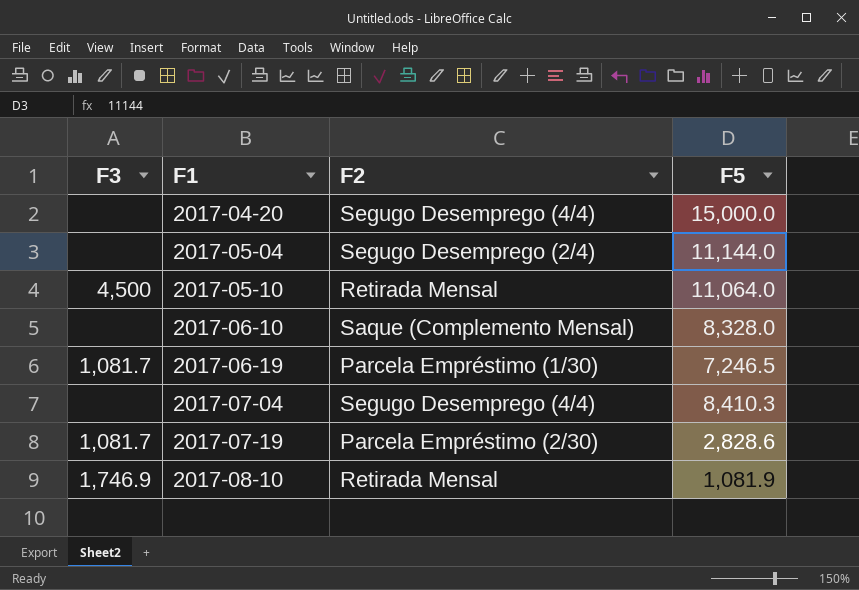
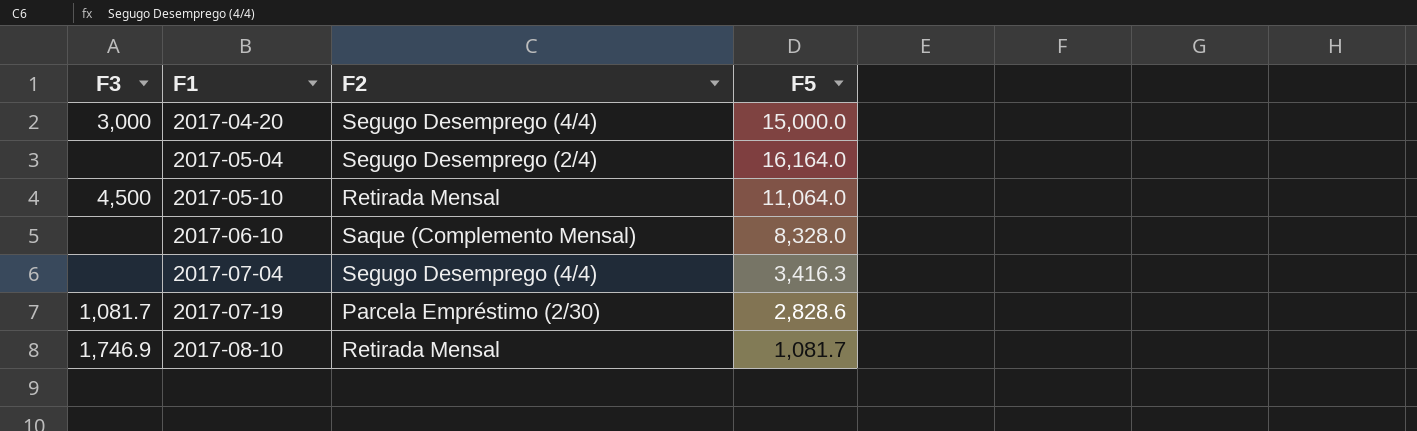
row 2017-06-19: 1,081.7 | Parcela Empréstimo (1/30) | 7,246.5 -> none
2017-04-20 | F3: none -> 3,000
2017-05-04 | F5: 11,144.0 -> 16,164.0
2017-07-04 | F5: 8,410.3 -> 3,416.3
2017-08-10 | F5: 1,081.9 -> 1,081.7

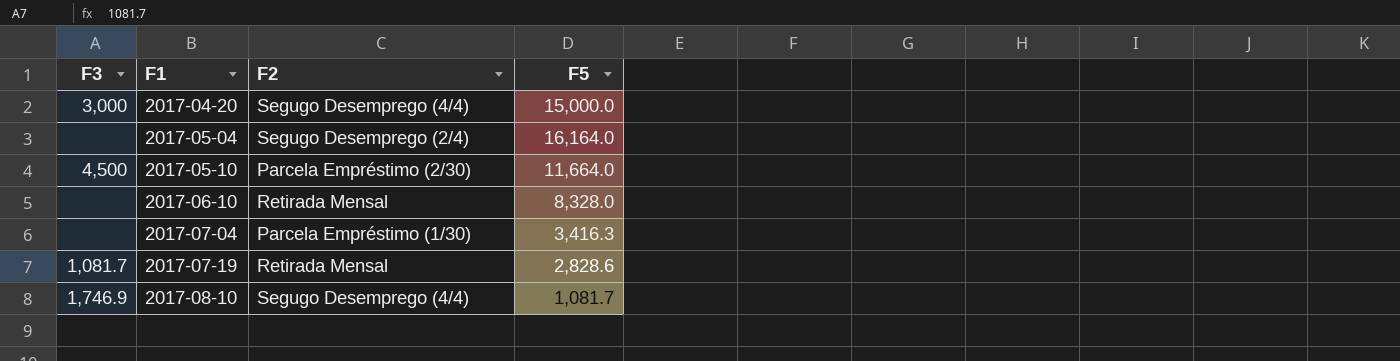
2017-05-10 | F2: Retirada Mensal -> Parcela Empréstimo (2/30)
2017-05-10 | F5: 11,064.0 -> 11,664.0
2017-06-10 | F2: Saque (Complemento Mensal) -> Retirada Mensal
2017-07-04 | F2: Segugo Desemprego (4/4) -> Parcela Empréstimo (1/30)
2017-07-19 | F2: Parcela Empréstimo (2/30) -> Retirada Mensal
2017-08-10 | F2: Retirada Mensal -> Segugo Desemprego (4/4)

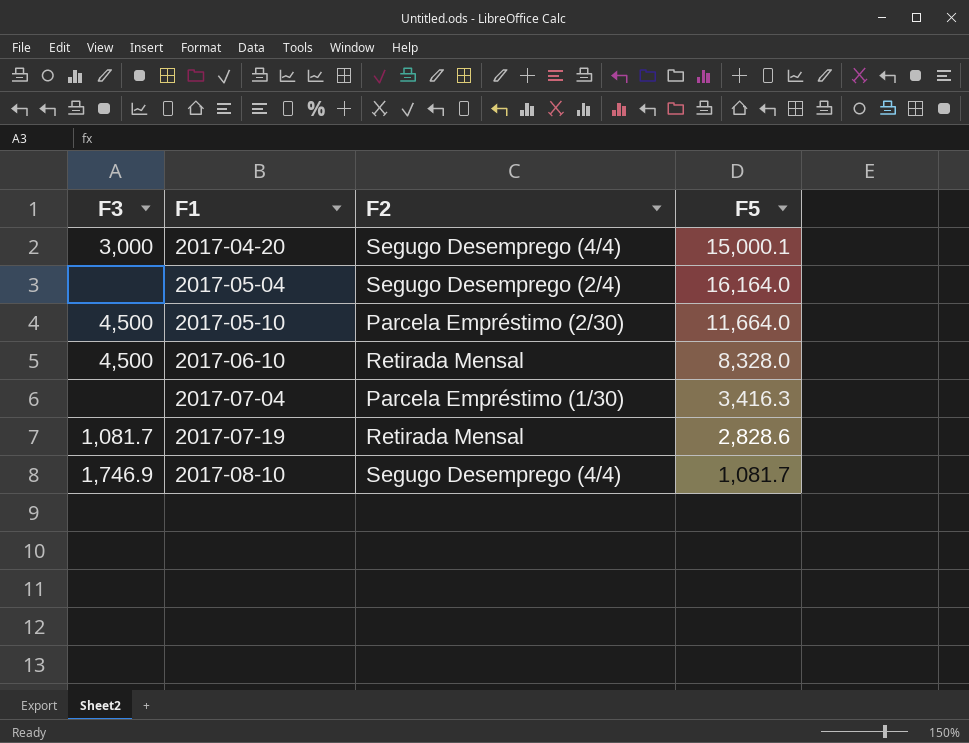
2017-04-20 | F5: 15,000.0 -> 15,000.1
2017-06-10 | F3: none -> 4,500

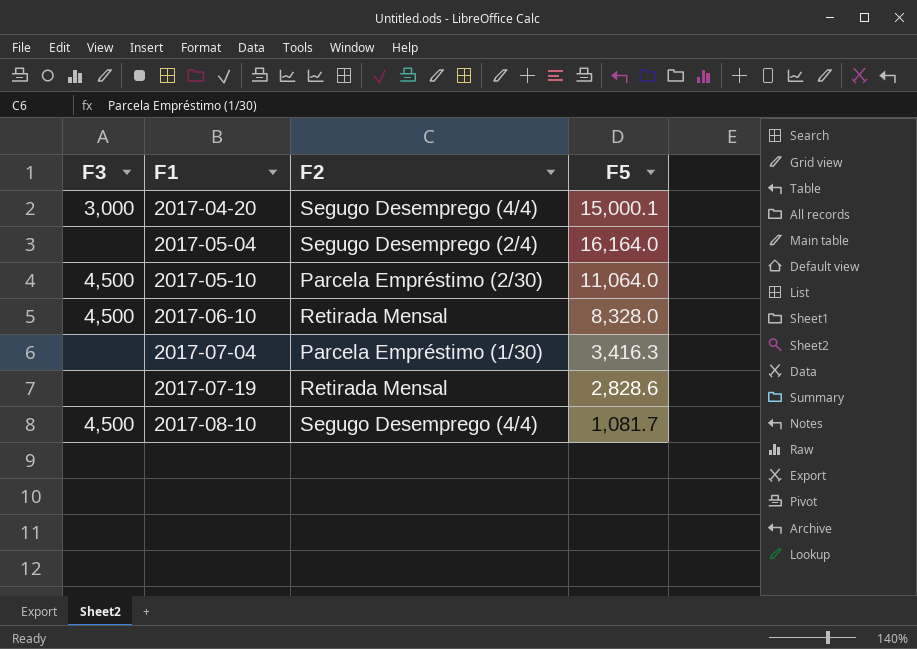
2017-05-10 | F5: 11,664.0 -> 11,064.0
2017-07-19 | F3: 1,081.7 -> none
2017-08-10 | F3: 1,746.9 -> 4,500

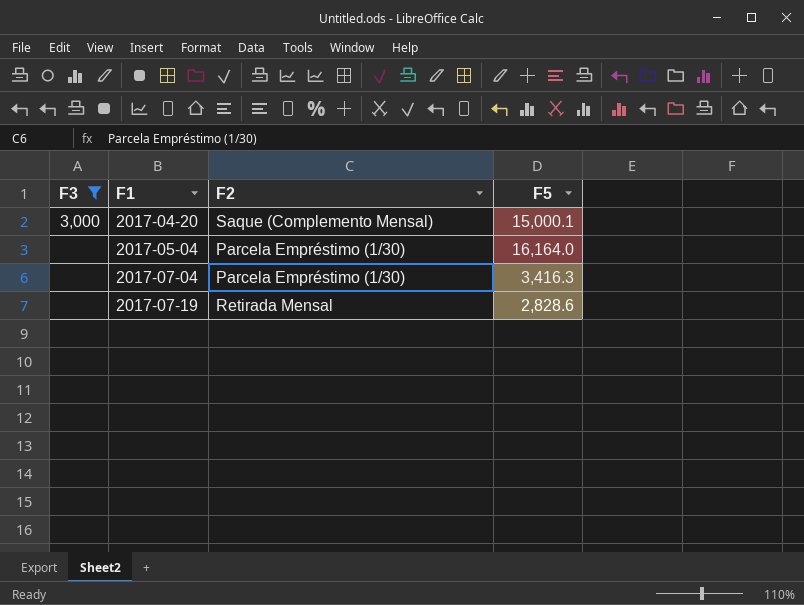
filter: none -> F3 != 4,500
2017-04-20 | F2: Segugo Desemprego (4/4) -> Saque (Complemento Mensal)
2017-05-04 | F2: Segugo Desemprego (2/4) -> Parcela Empréstimo (1/30)

